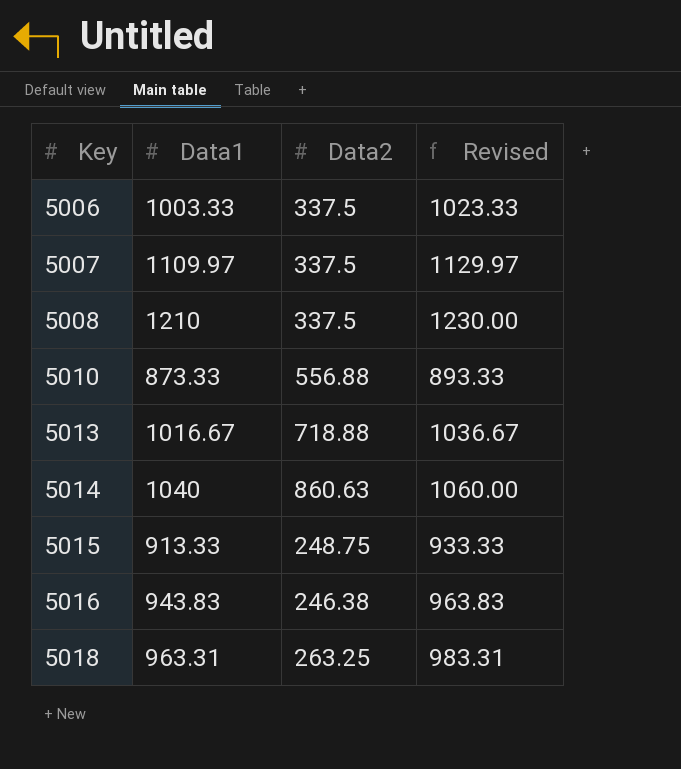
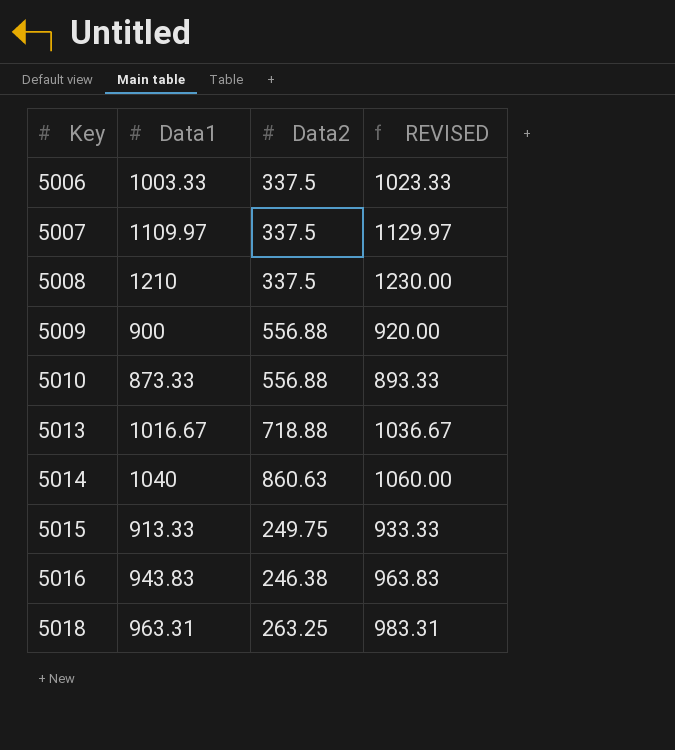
column name: Revised -> REVISED
row 5009: none -> 900 | 556.88 | 920.00
5015 | Data2: 248.75 -> 249.75

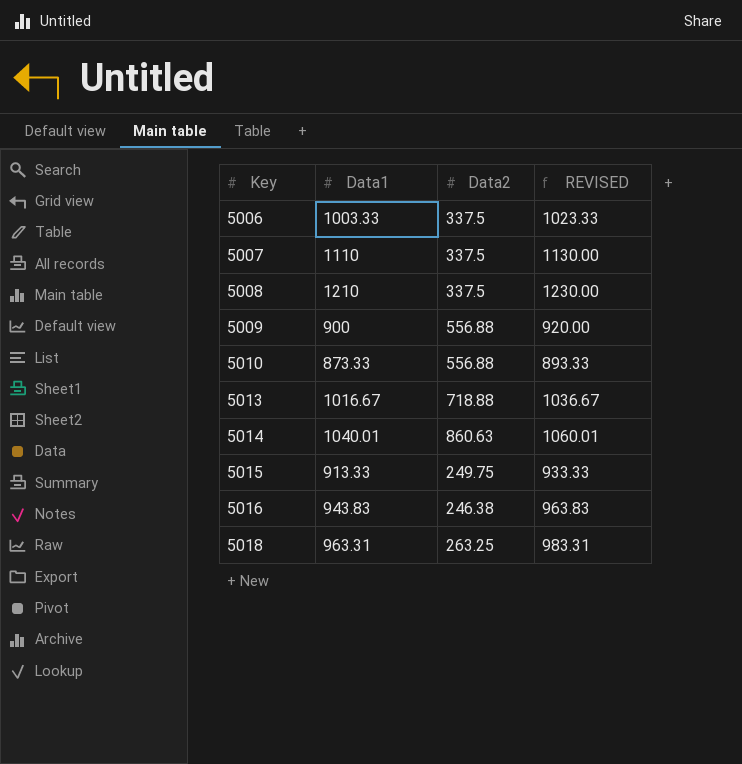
5007 | Data1: 1109.97 -> 1110
5007 | REVISED: 1129.97 -> 1130.00
5014 | Data1: 1040 -> 1040.01
5014 | REVISED: 1060.00 -> 1060.01

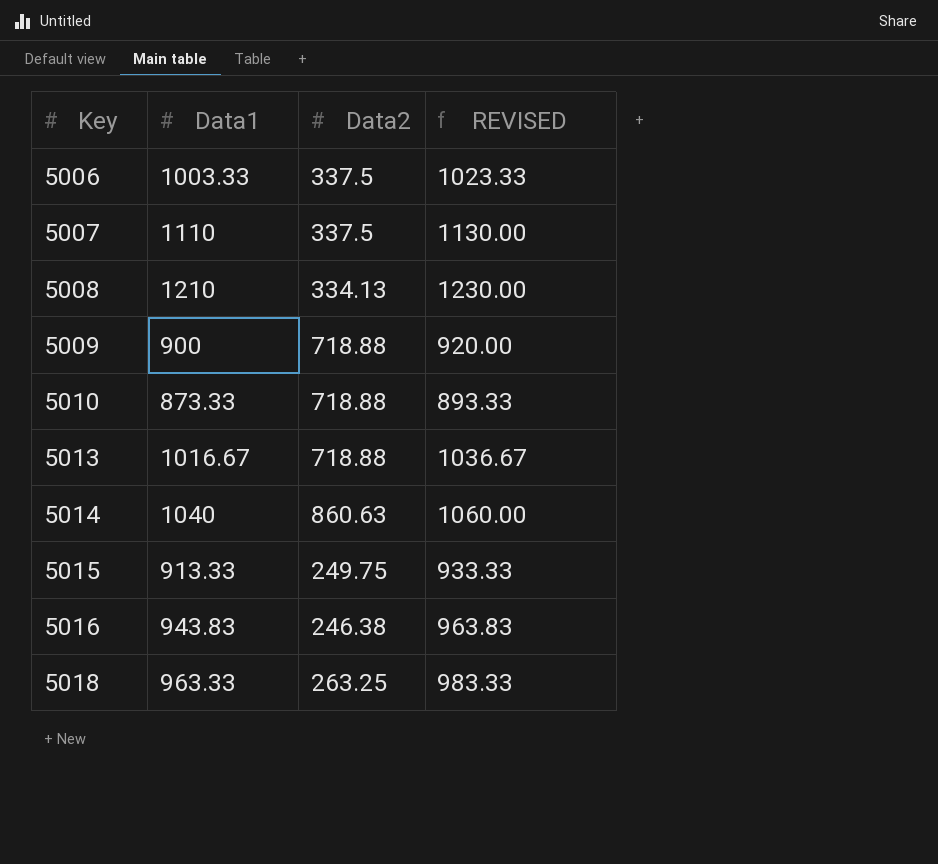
5008 | Data2: 337.5 -> 334.13
5009 | Data2: 556.88 -> 718.88
5010 | Data2: 556.88 -> 718.88
5014 | Data1: 1040.01 -> 1040
5014 | REVISED: 1060.01 -> 1060.00
5018 | Data1: 963.31 -> 963.33
5018 | REVISED: 983.31 -> 983.33

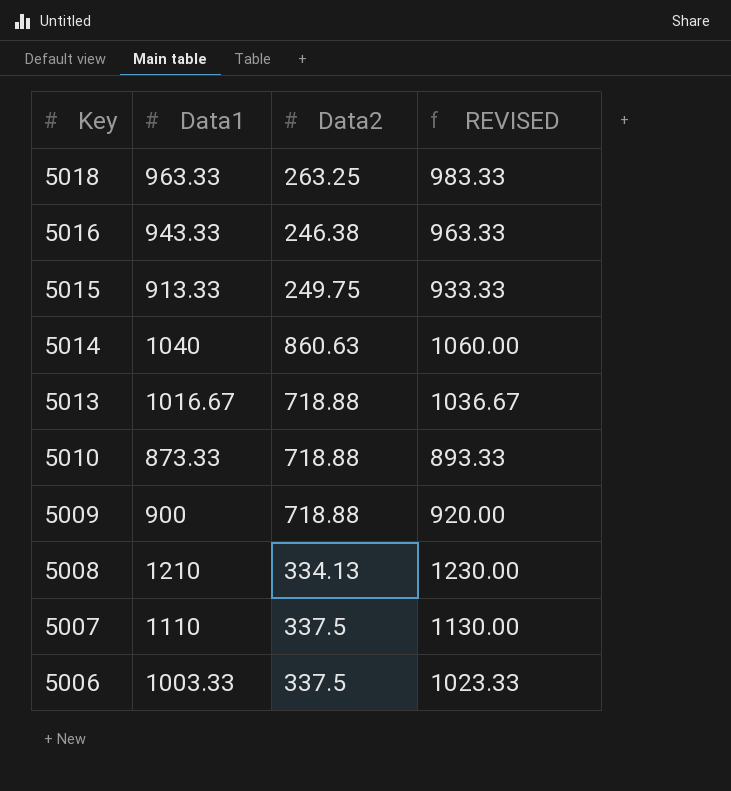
row order: Key ascending -> Key descending
5016 | Data1: 943.83 -> 943.33
5016 | REVISED: 963.83 -> 963.33

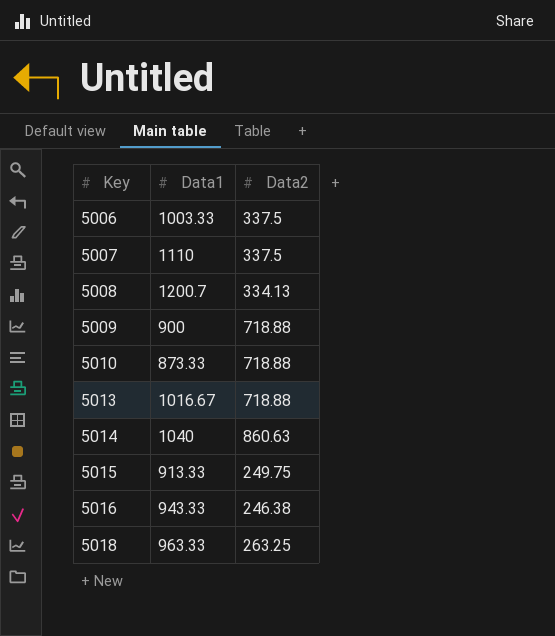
row order: Key descending -> Key ascending
column REVISED | formula: [Data1] + 20 -> none
5008 | Data1: 1210 -> 1200.7

